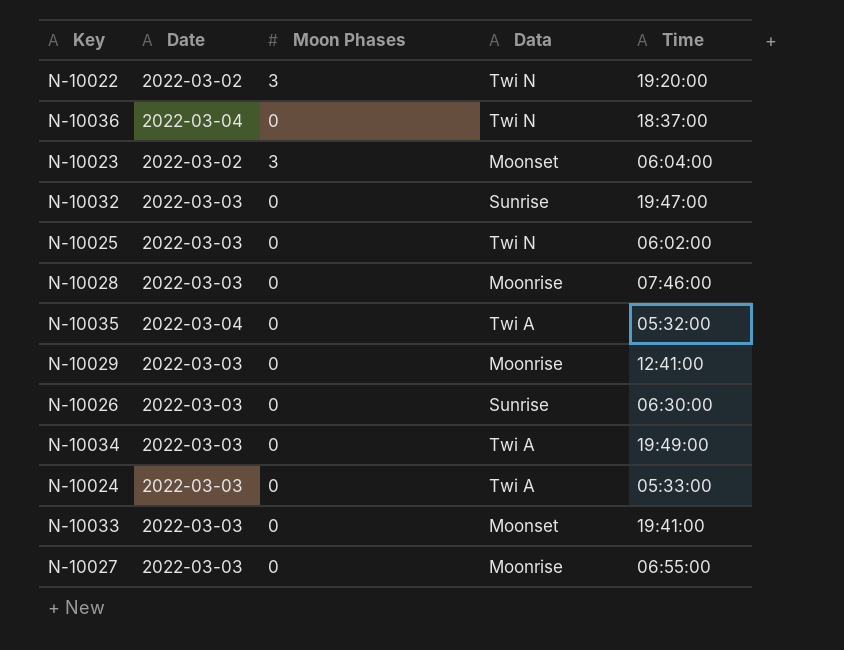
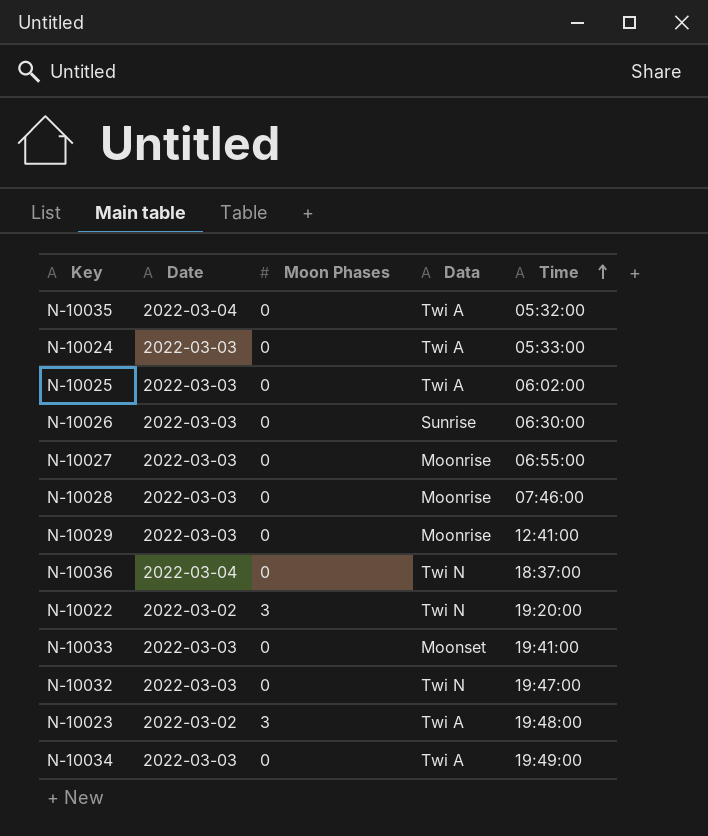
row order: none -> Time ascending
N-10025 | Data: Twi N -> Twi A
N-10032 | Data: Sunrise -> Twi N
N-10023 | Data: Moonset -> Twi A
N-10023 | Time: 06:04:00 -> 19:48:00

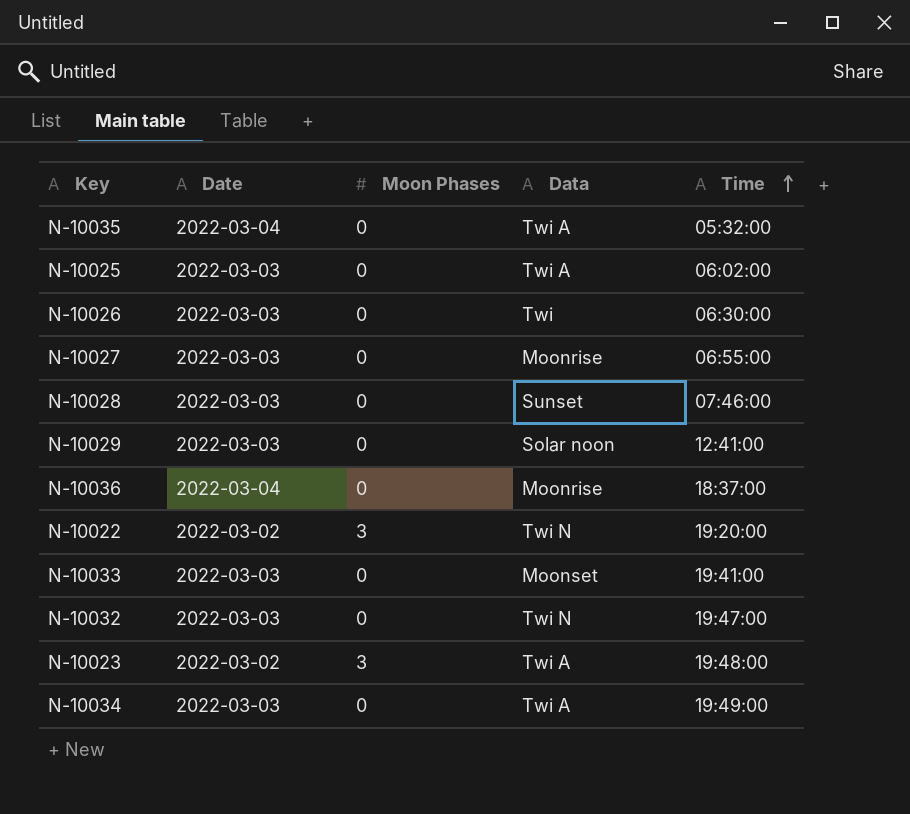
row N-10024: 2022-03-03 | 0 | Twi A | 05:33:00 -> none
N-10026 | Data: Sunrise -> Twi
N-10028 | Data: Moonrise -> Sunset
N-10029 | Data: Moonrise -> Solar noon
N-10036 | Data: Twi N -> Moonrise

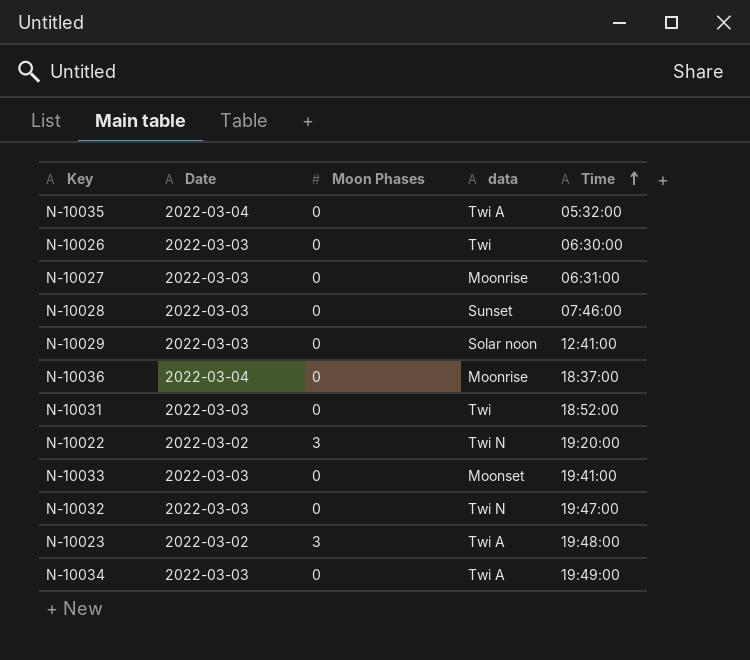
column name: Data -> data
row N-10025: 2022-03-03 | 0 | Twi A | 06:02:00 -> none
N-10027 | Time: 06:55:00 -> 06:31:00
row N-10031: none -> 2022-03-03 | 0 | Twi | 18:52:00

